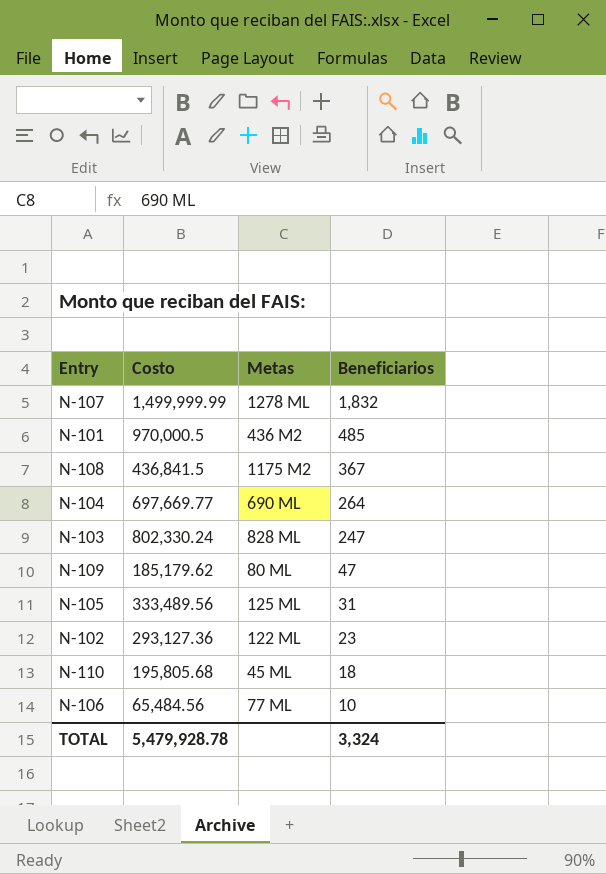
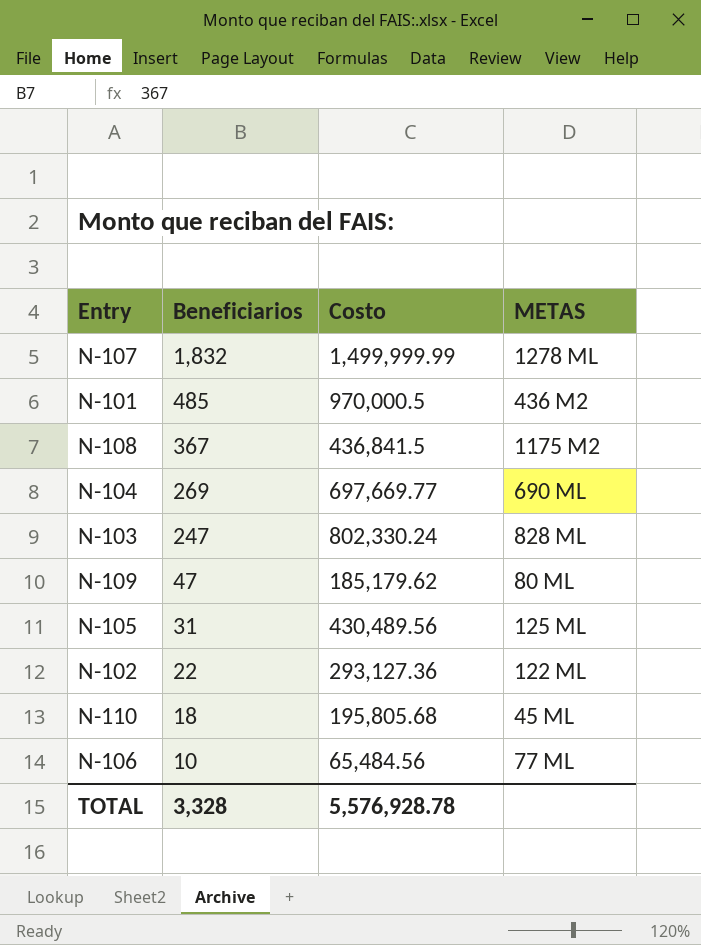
column Beneficiarios | position: 4 -> 2
column name: Metas -> METAS
N-104 | Beneficiarios: 264 -> 269
N-105 | Costo: 333,489.56 -> 430,489.56
N-102 | Beneficiarios: 23 -> 22
TOTAL | Beneficiarios: 3,324 -> 3,328
TOTAL | Costo: 5,479,928.78 -> 5,576,928.78

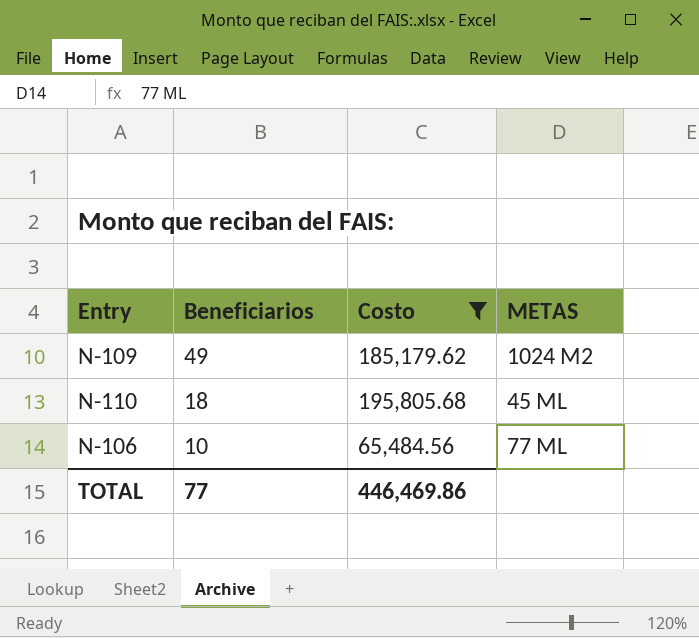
filter: none -> Costo <= 195,805.68
N-109 | Beneficiarios: 47 -> 49
N-109 | METAS: 80 ML -> 1024 M2
TOTAL | Beneficiarios: 3,328 -> 77
TOTAL | Costo: 5,576,928.78 -> 446,469.86

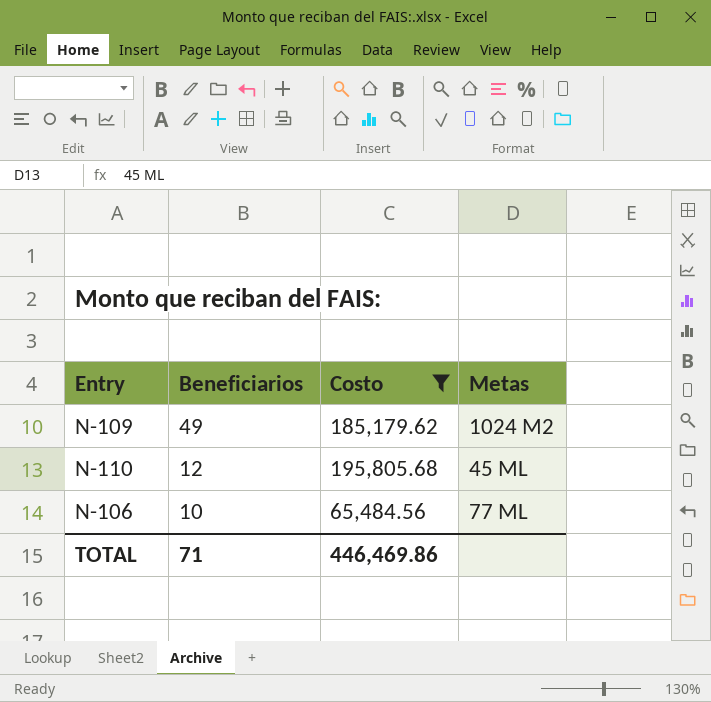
column name: METAS -> Metas
N-110 | Beneficiarios: 18 -> 12
TOTAL | Beneficiarios: 77 -> 71

